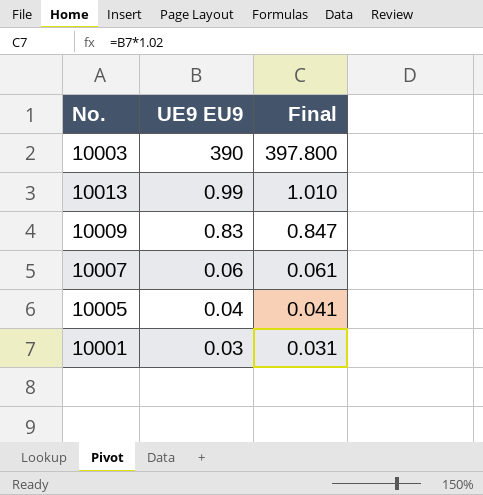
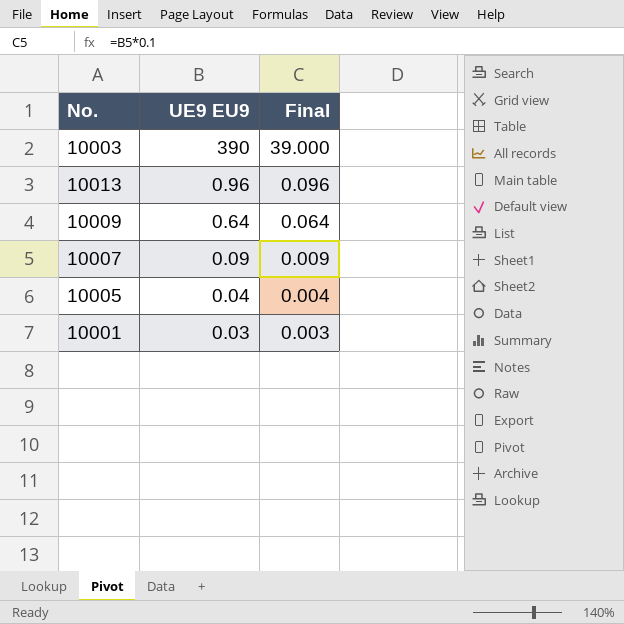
column Final | formula: [UE9 EU9] * 1.02 -> [UE9 EU9] * 0.1
10013 | UE9 EU9: 0.99 -> 0.96
10009 | UE9 EU9: 0.83 -> 0.64
10007 | UE9 EU9: 0.06 -> 0.09

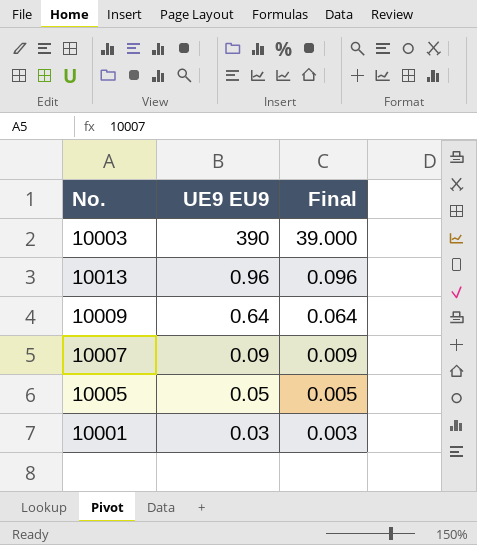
10005 | UE9 EU9: 0.04 -> 0.05
10005 | Final: 0.004 -> 0.005

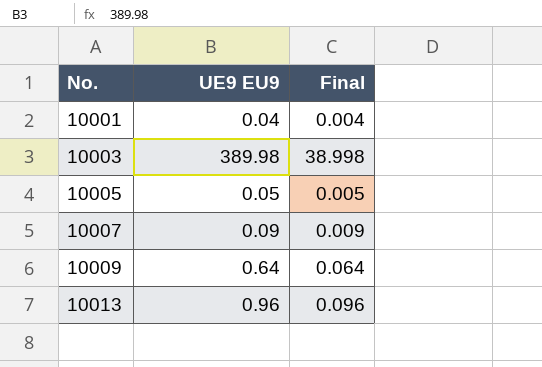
row order: UE9 EU9 descending -> No. ascending
10001 | UE9 EU9: 0.03 -> 0.04
10001 | Final: 0.003 -> 0.004
10003 | UE9 EU9: 390 -> 389.98
10003 | Final: 39.000 -> 38.998

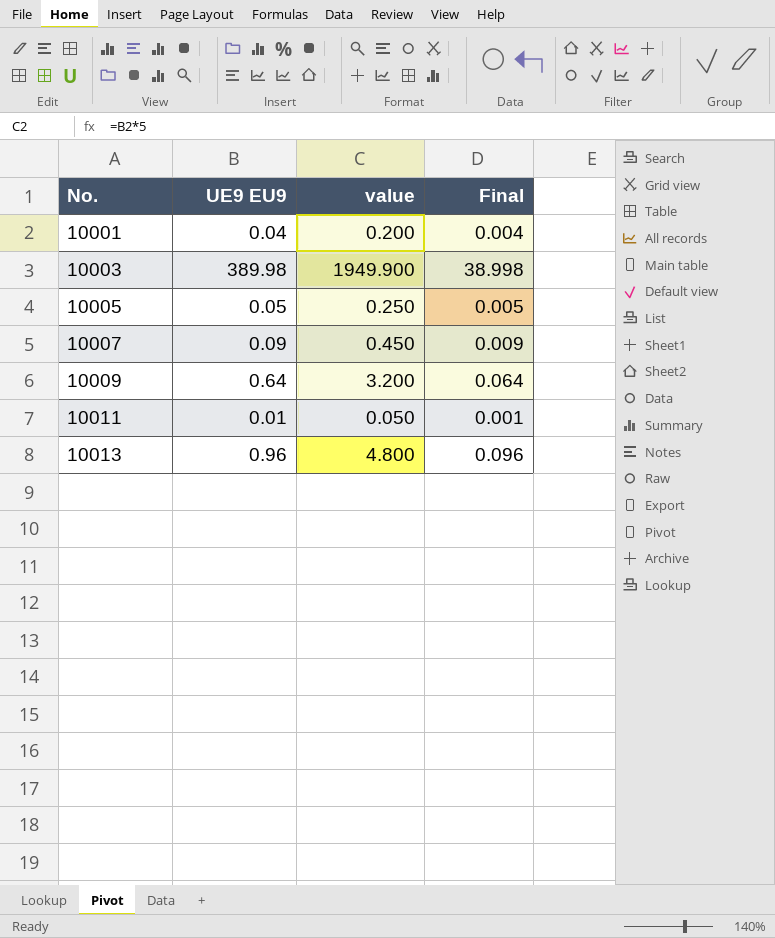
column value | formula: none -> [UE9 EU9] * 5
row 10011: none -> 0.01 | 0.050 | 0.001

